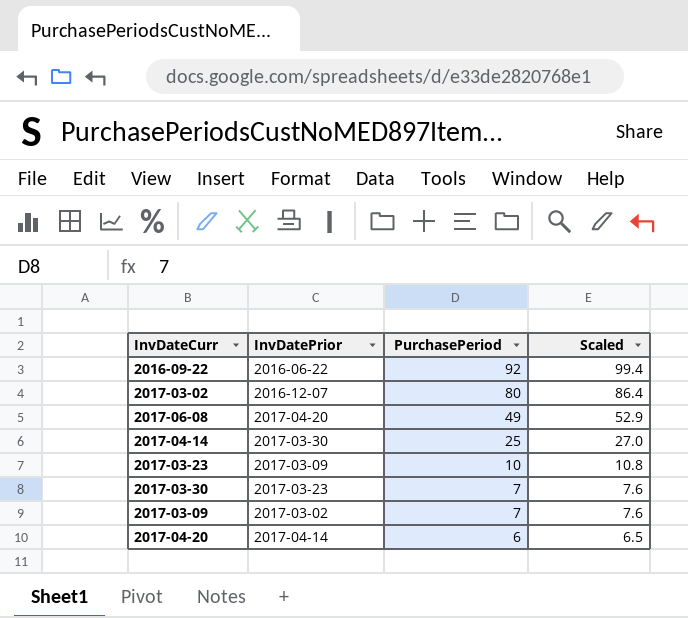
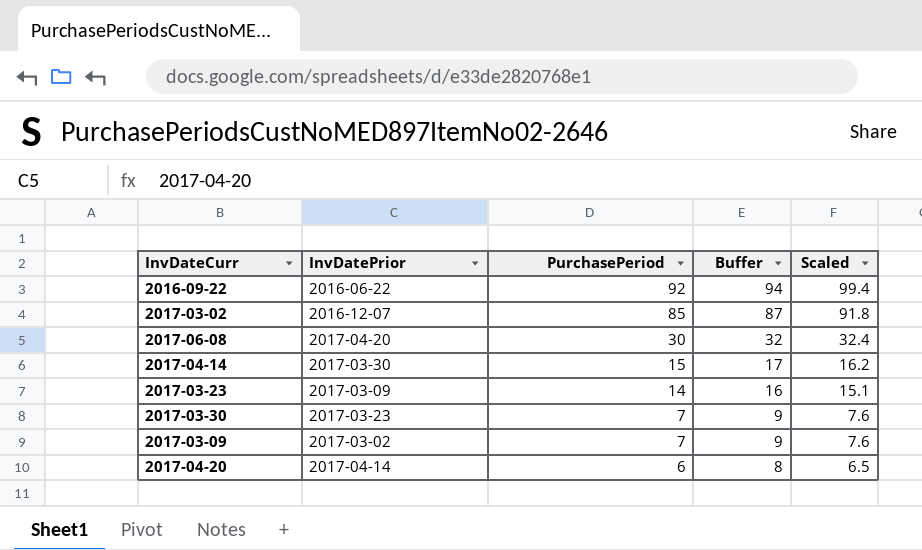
column Buffer | formula: none -> [PurchasePeriod] + 2
2017-03-02 | PurchasePeriod: 80 -> 85
2017-03-02 | Scaled: 86.4 -> 91.8
2017-06-08 | PurchasePeriod: 49 -> 30
2017-06-08 | Scaled: 52.9 -> 32.4
2017-04-14 | PurchasePeriod: 25 -> 15
2017-04-14 | Scaled: 27.0 -> 16.2
2017-03-23 | PurchasePeriod: 10 -> 14
2017-03-23 | Scaled: 10.8 -> 15.1

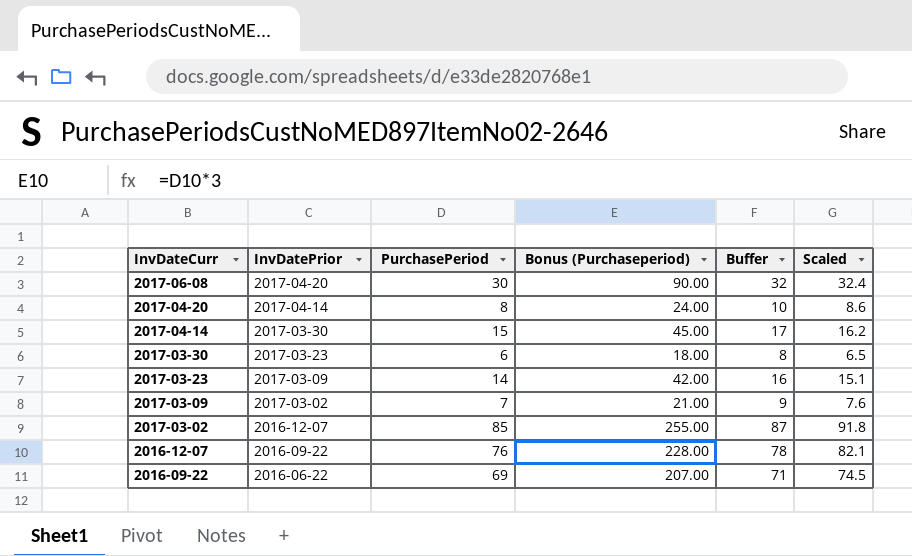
row order: PurchasePeriod descending -> InvDateCurr descending
column Bonus (Purchaseperiod) | formula: none -> [PurchasePeriod] * 3
2017-04-20 | PurchasePeriod: 6 -> 8
2017-04-20 | Buffer: 8 -> 10
2017-04-20 | Scaled: 6.5 -> 8.6
2017-03-30 | PurchasePeriod: 7 -> 6
2017-03-30 | Buffer: 9 -> 8
2017-03-30 | Scaled: 7.6 -> 6.5
row 2016-12-07: none -> 2016-09-22 | 76 | 228.00 | 78 | 82.1
2016-09-22 | PurchasePeriod: 92 -> 69
2016-09-22 | Buffer: 94 -> 71
2016-09-22 | Scaled: 99.4 -> 74.5

